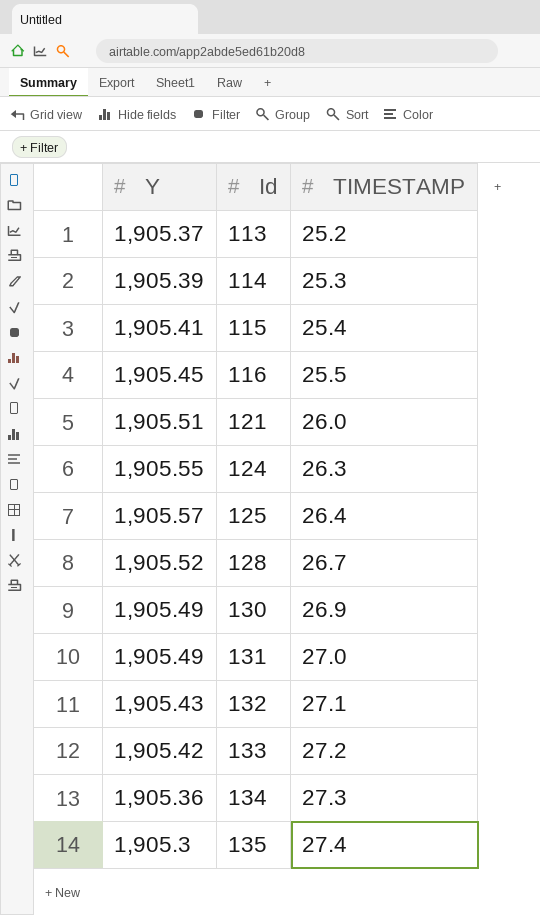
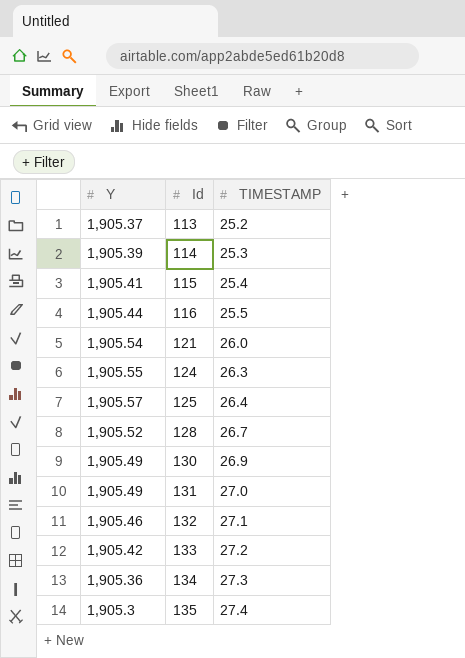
116 | Y: 1,905.45 -> 1,905.44
121 | Y: 1,905.51 -> 1,905.54
132 | Y: 1,905.43 -> 1,905.46

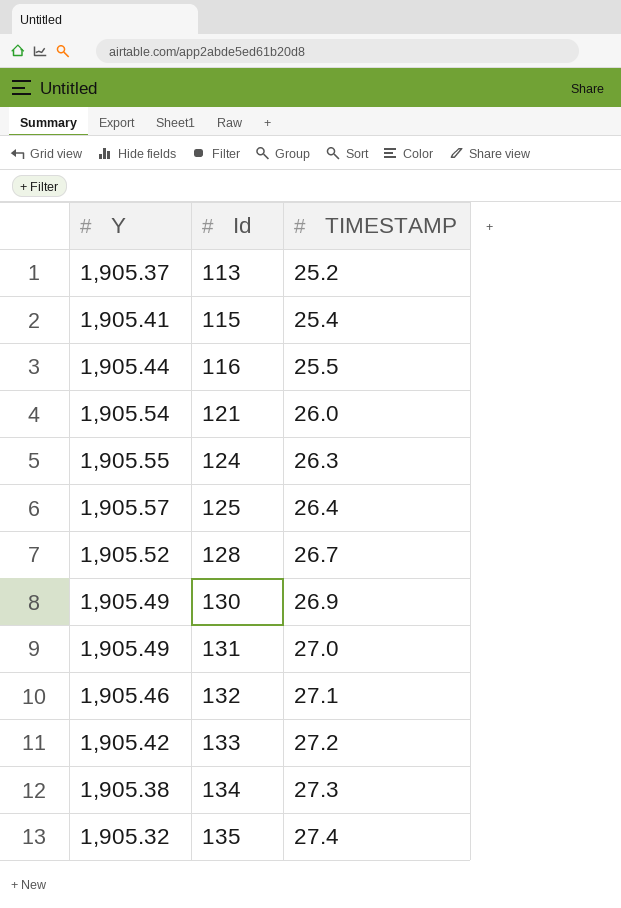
row 114: 1,905.39 | 25.3 -> none
134 | Y: 1,905.36 -> 1,905.38
135 | Y: 1,905.3 -> 1,905.32

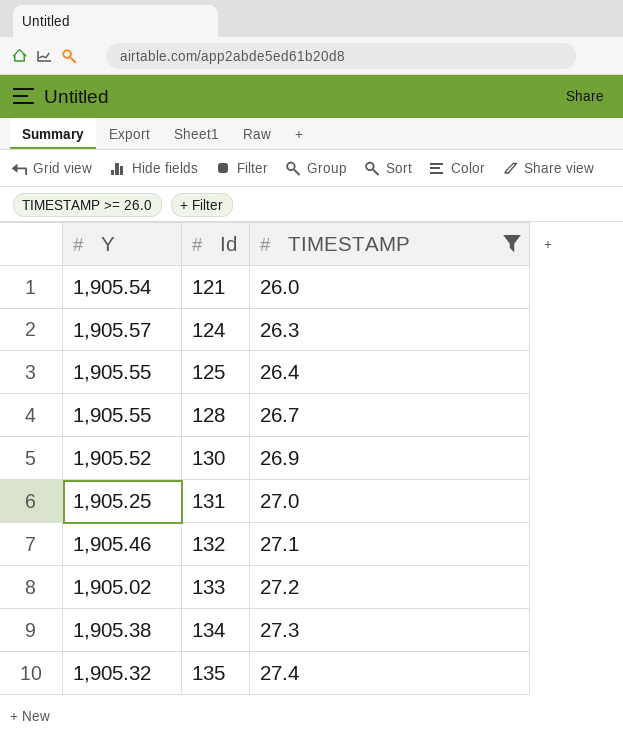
filter: none -> TIMESTAMP >= 26.0
124 | Y: 1,905.55 -> 1,905.57
125 | Y: 1,905.57 -> 1,905.55
128 | Y: 1,905.52 -> 1,905.55
130 | Y: 1,905.49 -> 1,905.52
131 | Y: 1,905.49 -> 1,905.25
133 | Y: 1,905.42 -> 1,905.02

